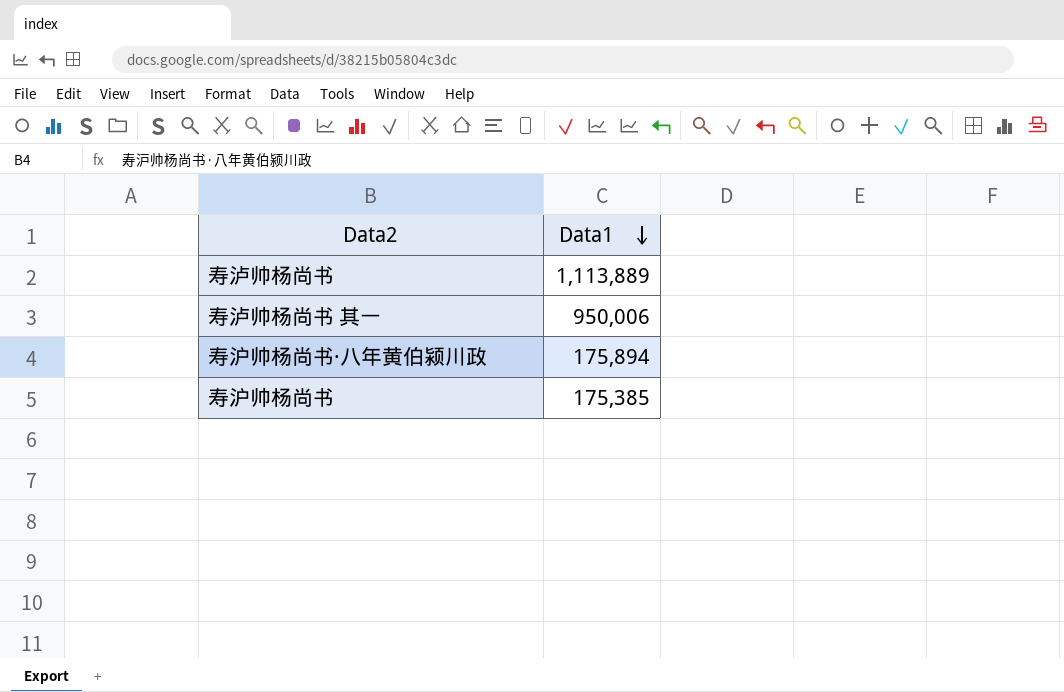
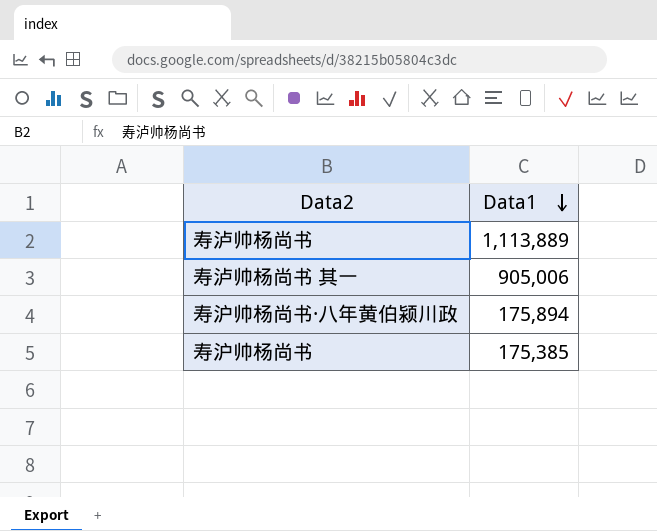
寿泸帅杨尚书 其一 | Data1: 950,006 -> 905,006

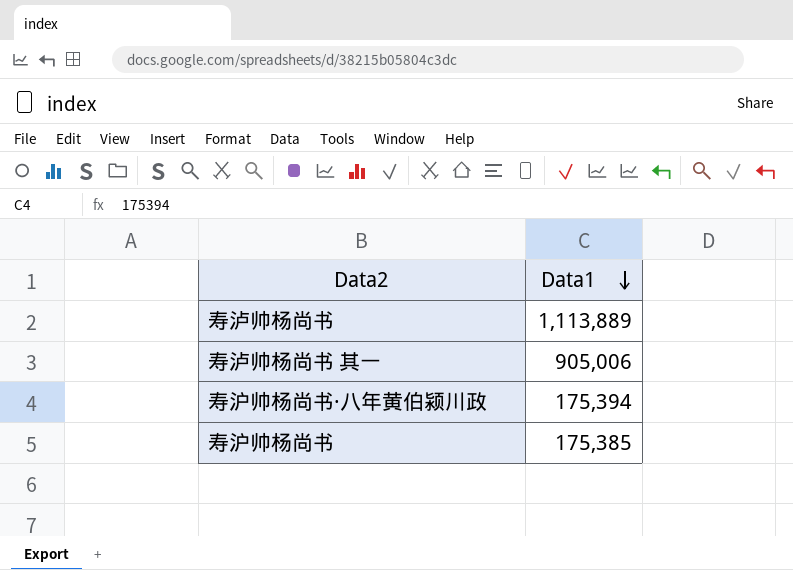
寿沪帅杨尚书·八年黄伯颍川政 | Data1: 175,894 -> 175,394

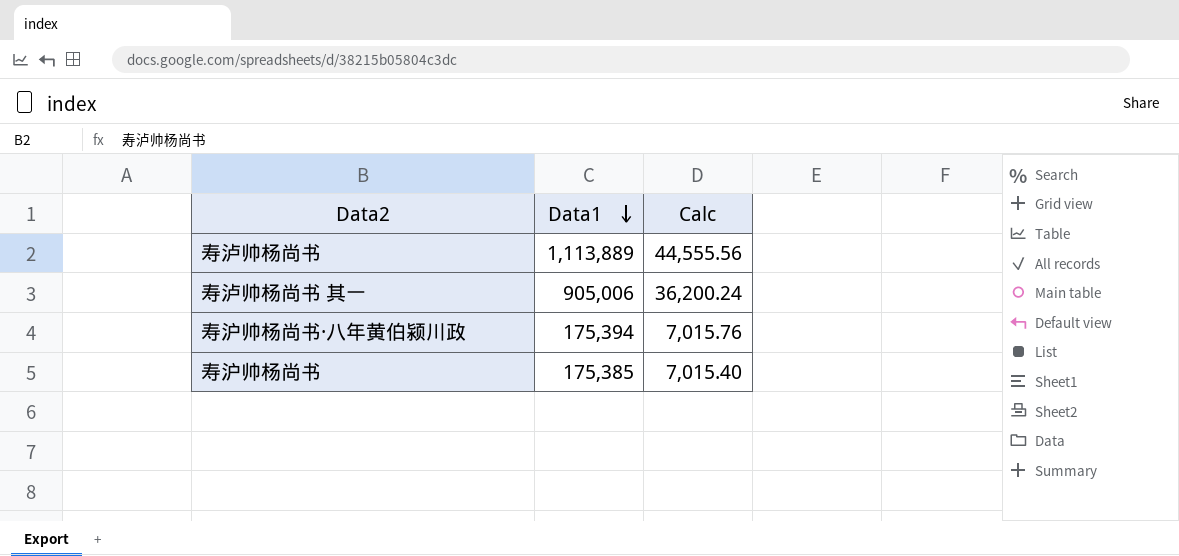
column Calc | formula: none -> [Data1] * 0.04

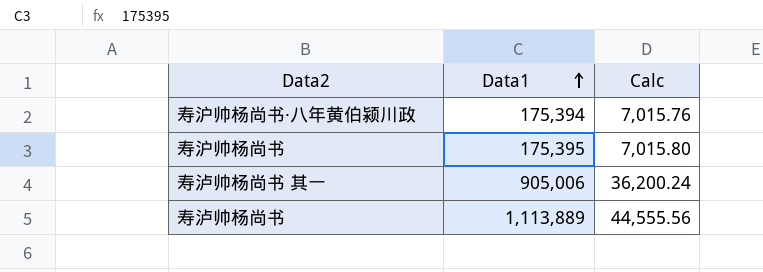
row order: Data1 descending -> Data1 ascending
寿沪帅杨尚书 | Data1: 175,385 -> 175,395
寿沪帅杨尚书 | Calc: 7,015.40 -> 7,015.80

